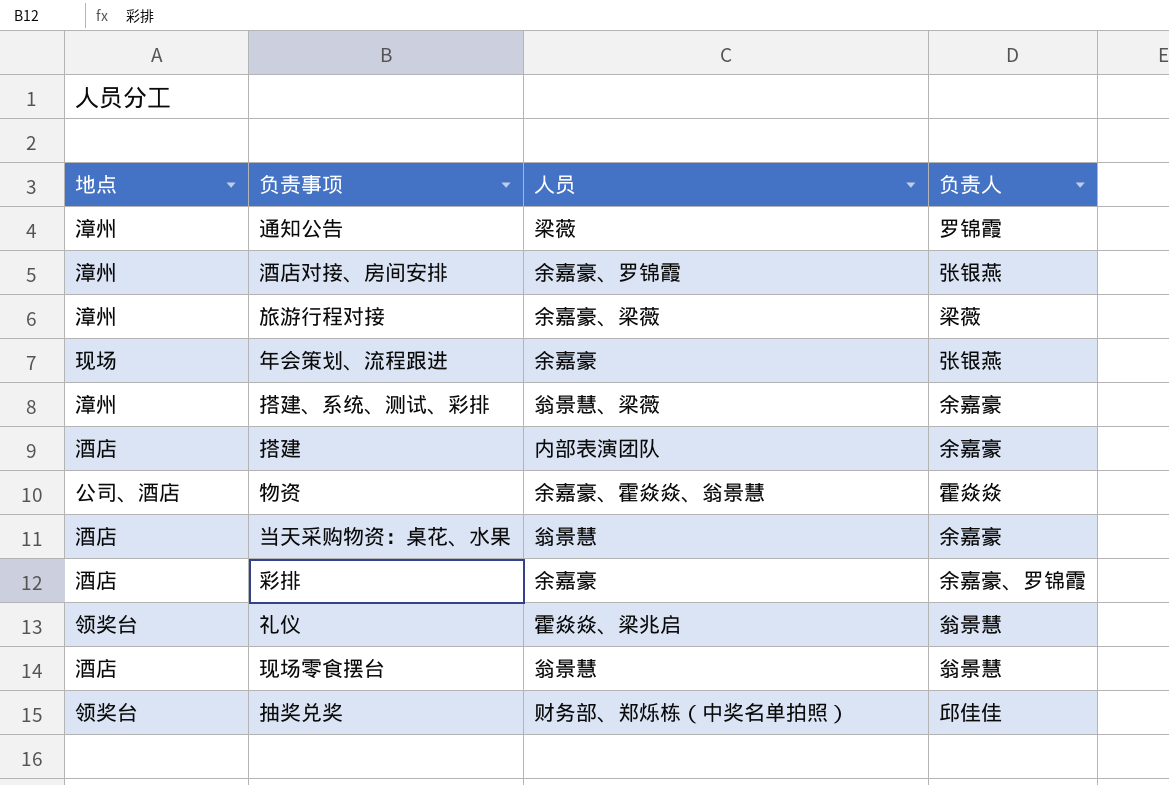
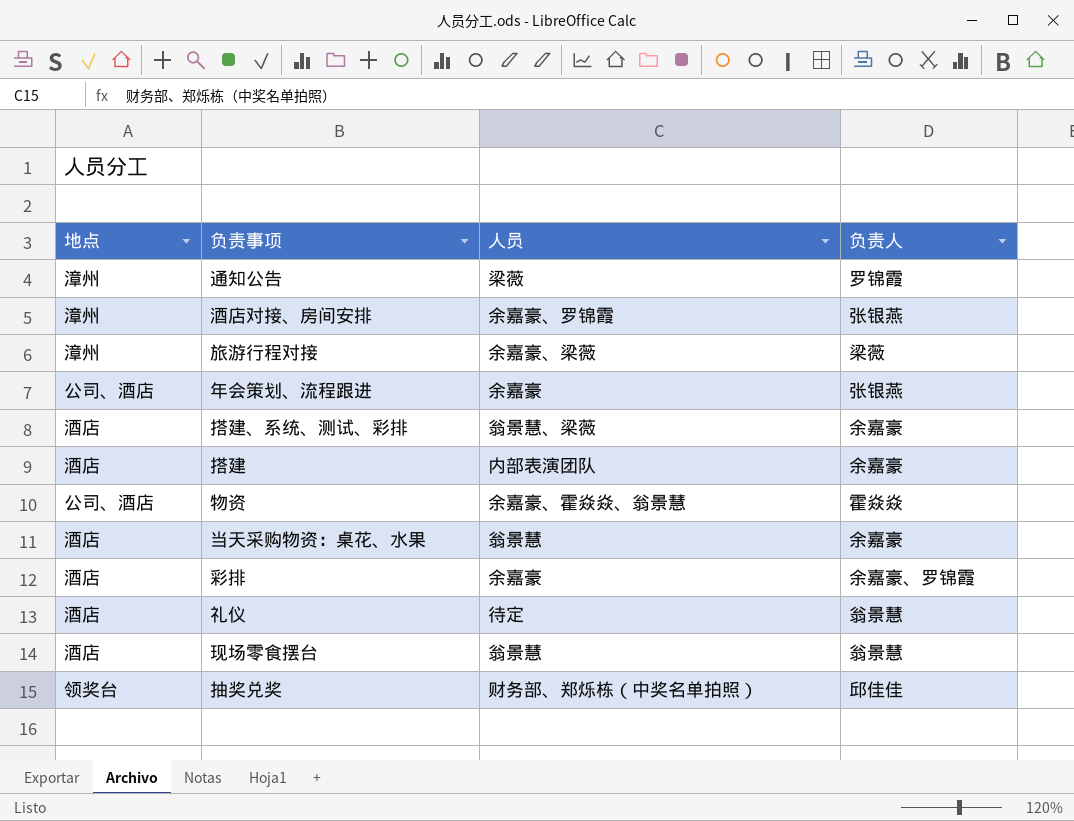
年会策划、流程跟进 | 地点: 现场 -> 公司、酒店
搭建、系统、测试、彩排 | 地点: 漳州 -> 酒店
礼仪 | 地点: 领奖台 -> 酒店
礼仪 | 人员: 霍焱焱、梁兆启 -> 待定

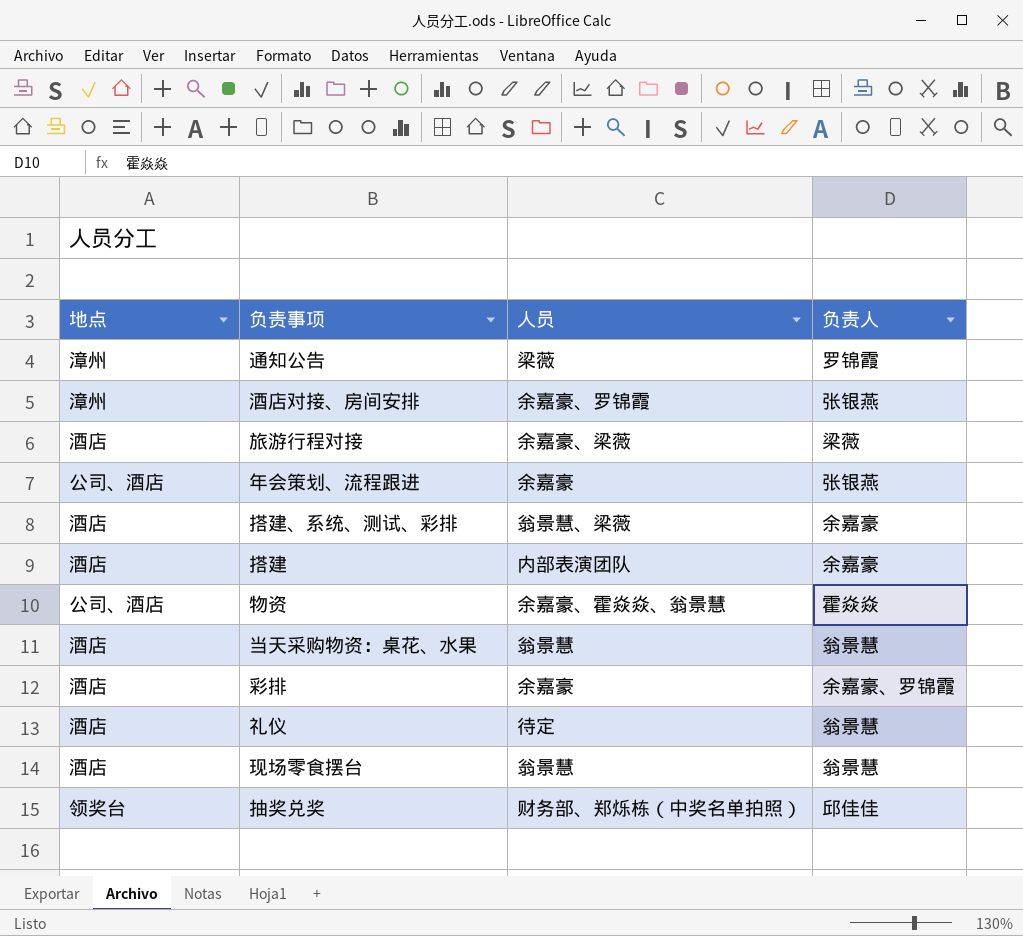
旅游行程对接 | 地点: 漳州 -> 酒店
当天采购物资：桌花、水果 | 负责人: 余嘉豪 -> 翁景慧

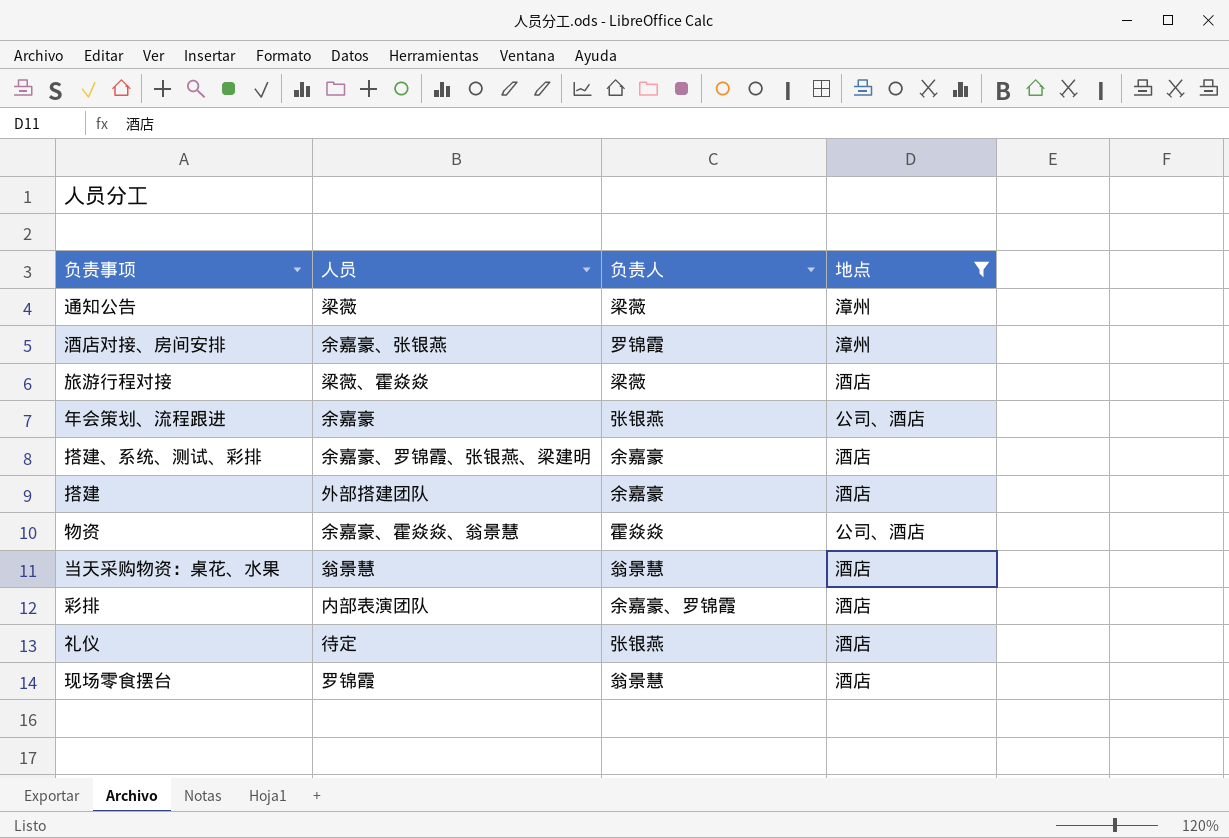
filter: none -> 地点 != 领奖台
column 地点 | position: 1 -> 4
通知公告 | 负责人: 罗锦霞 -> 梁薇
酒店对接、房间安排 | 人员: 余嘉豪、罗锦霞 -> 余嘉豪、张银燕
酒店对接、房间安排 | 负责人: 张银燕 -> 罗锦霞
旅游行程对接 | 人员: 余嘉豪、梁薇 -> 梁薇、霍焱焱
搭建、系统、测试、彩排 | 人员: 翁景慧、梁薇 -> 余嘉豪、罗锦霞、张银燕、梁建明
搭建 | 人员: 内部表演团队 -> 外部搭建团队
彩排 | 人员: 余嘉豪 -> 内部表演团队
礼仪 | 负责人: 翁景慧 -> 张银燕
现场零食摆台 | 人员: 翁景慧 -> 罗锦霞

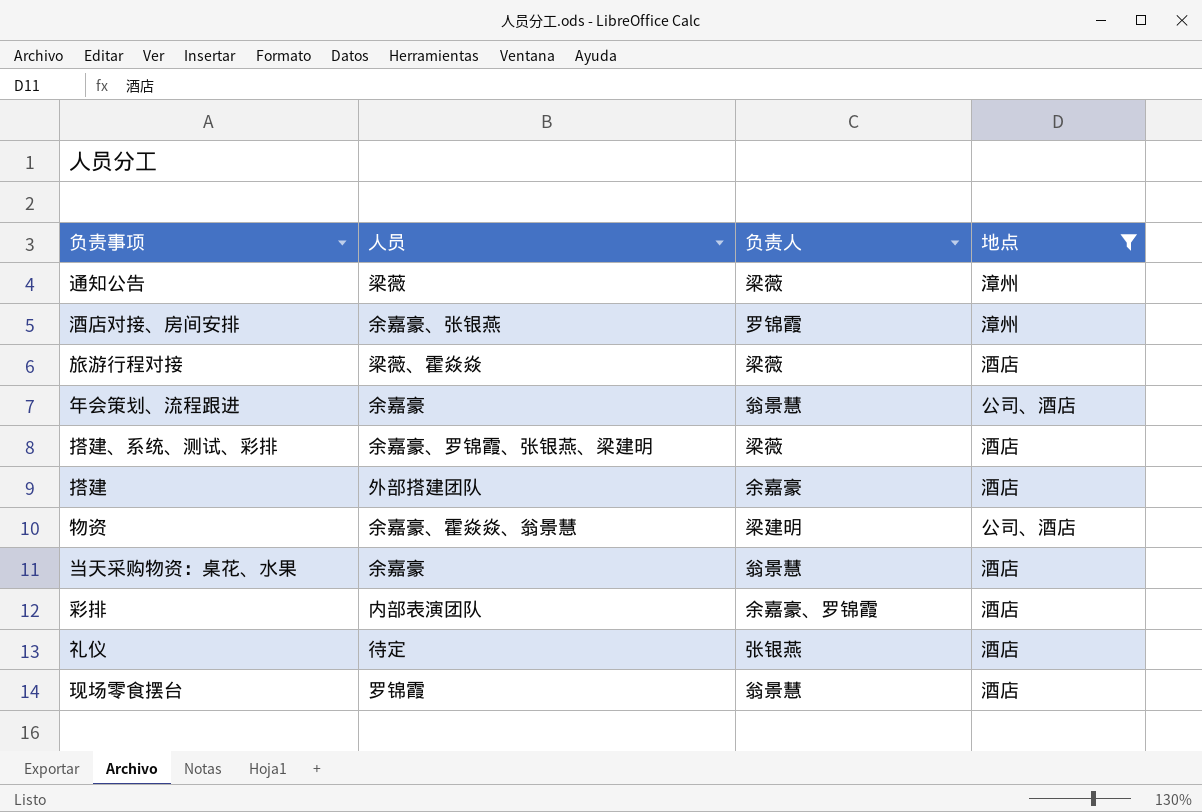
年会策划、流程跟进 | 负责人: 张银燕 -> 翁景慧
搭建、系统、测试、彩排 | 负责人: 余嘉豪 -> 梁薇
物资 | 负责人: 霍焱焱 -> 梁建明
当天采购物资：桌花、水果 | 人员: 翁景慧 -> 余嘉豪

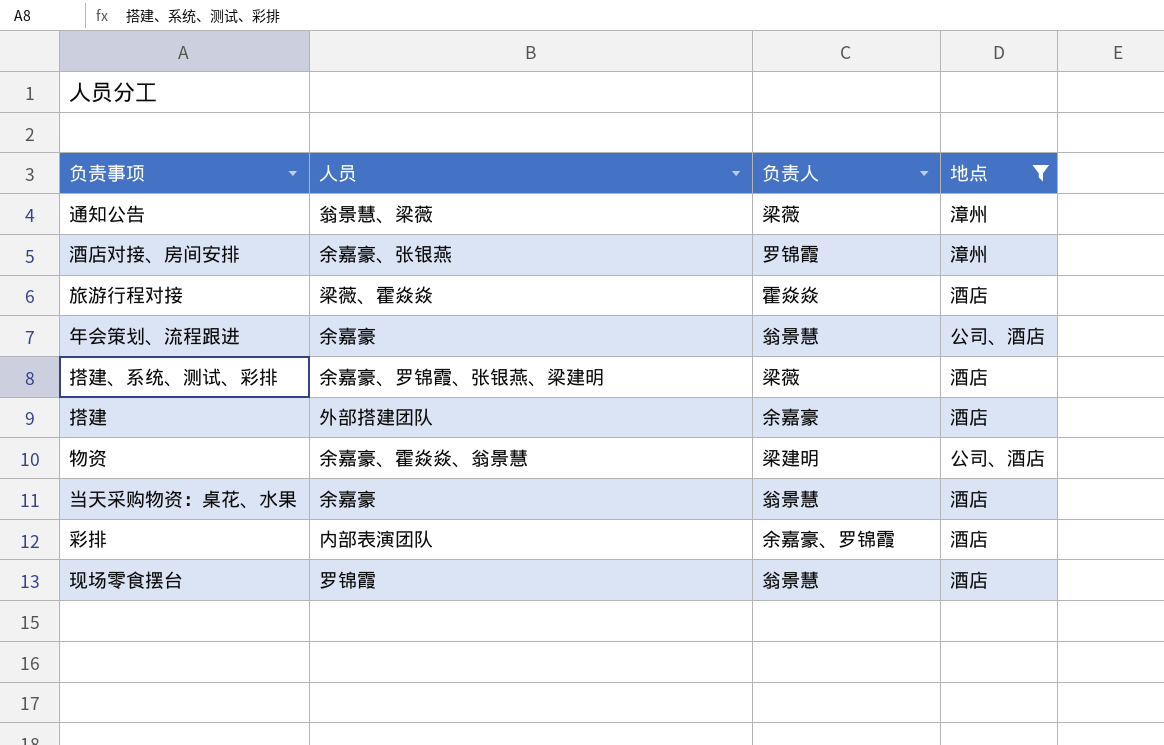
row 礼仪: 待定 | 张银燕 | 酒店 -> none
通知公告 | 人员: 梁薇 -> 翁景慧、梁薇
旅游行程对接 | 负责人: 梁薇 -> 霍焱焱

